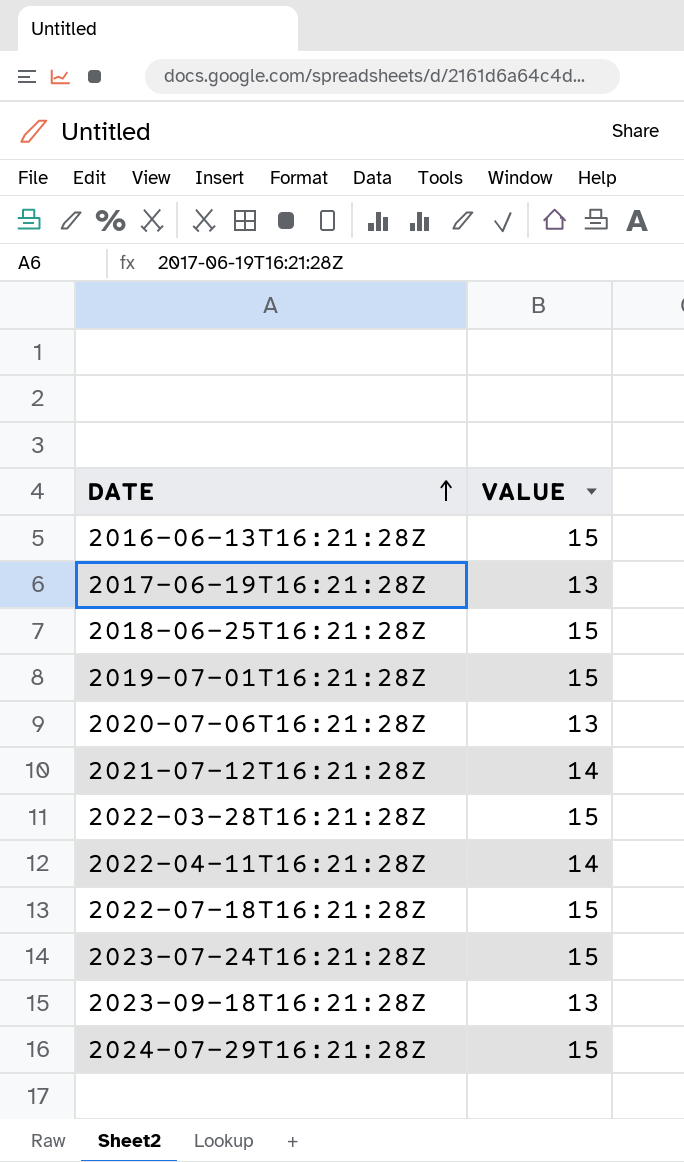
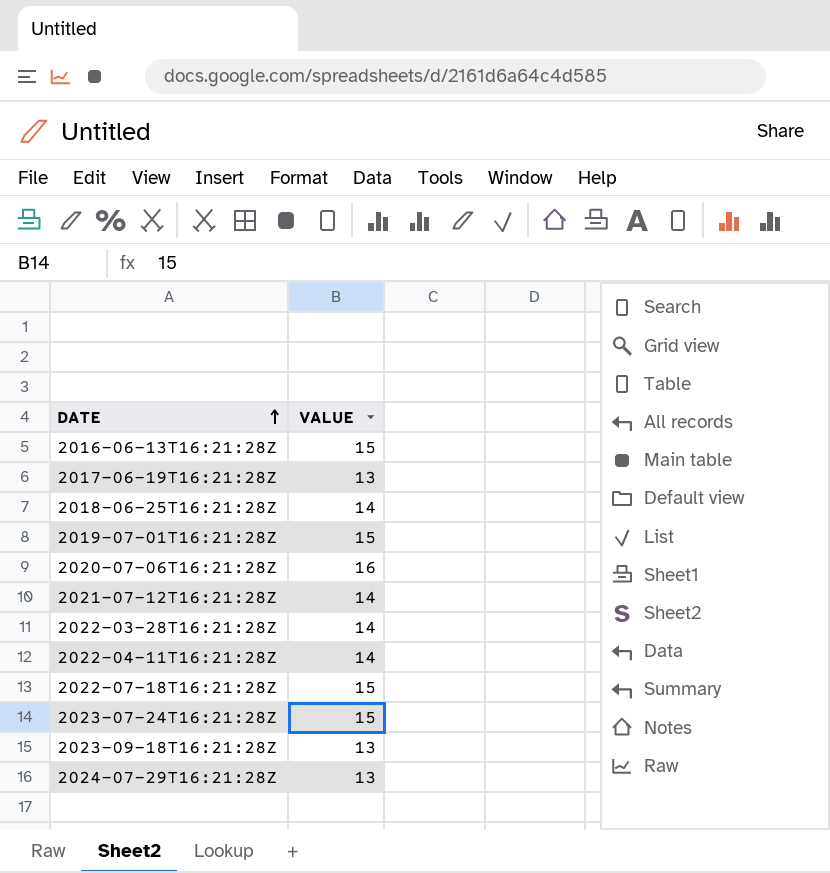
2018-06-25T16:21:28Z | VALUE: 15 -> 14
2020-07-06T16:21:28Z | VALUE: 13 -> 16
2022-03-28T16:21:28Z | VALUE: 15 -> 14
2024-07-29T16:21:28Z | VALUE: 15 -> 13

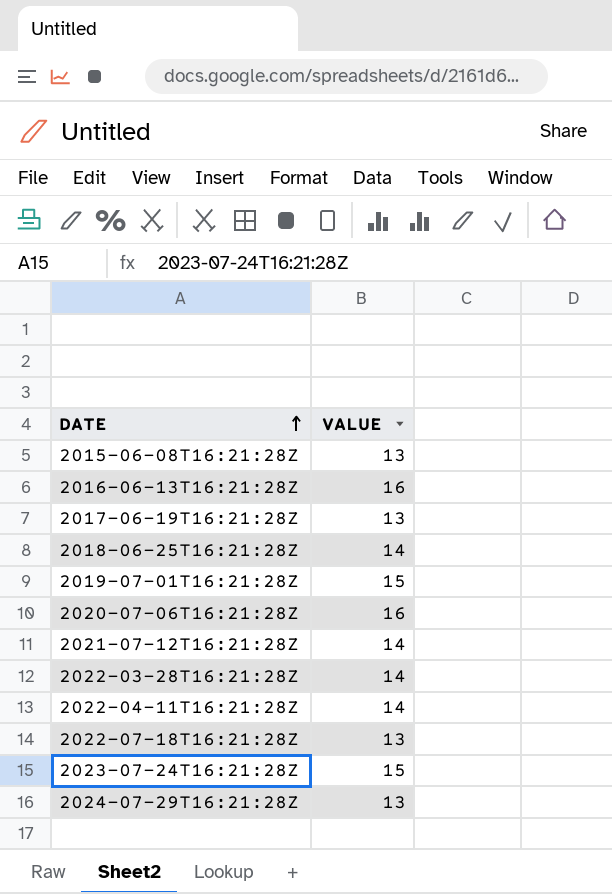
row 2023-09-18T16:21:28Z: 13 -> none
row 2015-06-08T16:21:28Z: none -> 13
2016-06-13T16:21:28Z | VALUE: 15 -> 16
2022-07-18T16:21:28Z | VALUE: 15 -> 13

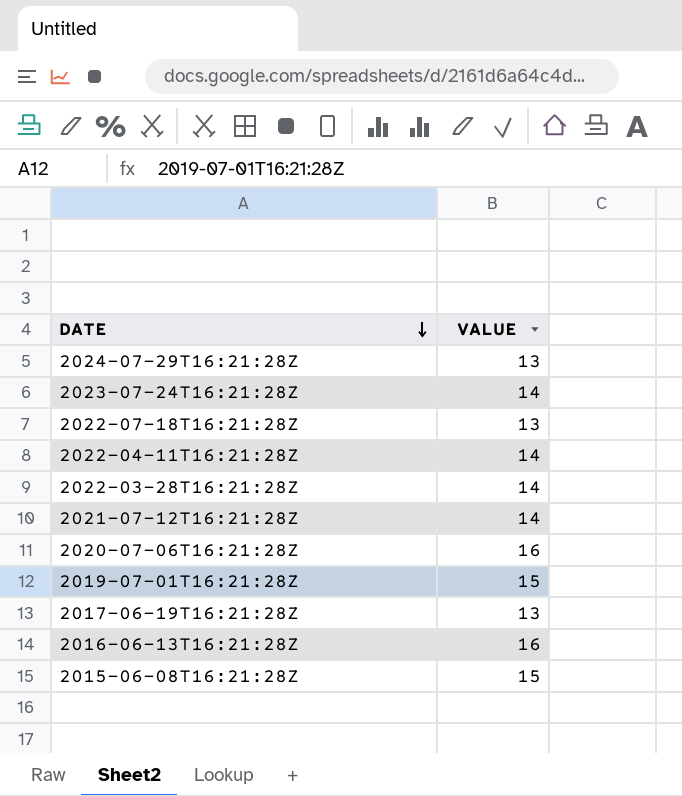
row order: DATE ascending -> DATE descending
row 2018-06-25T16:21:28Z: 14 -> none
2023-07-24T16:21:28Z | VALUE: 15 -> 14
2015-06-08T16:21:28Z | VALUE: 13 -> 15

